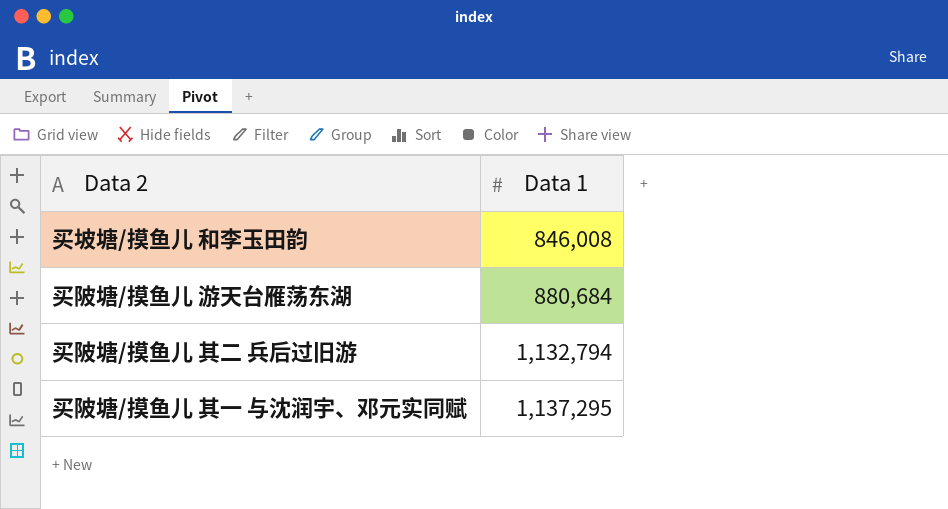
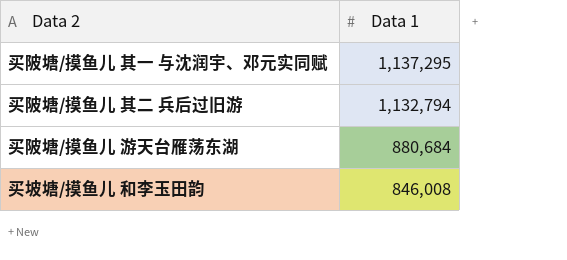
row order: Data 1 ascending -> Data 1 descending

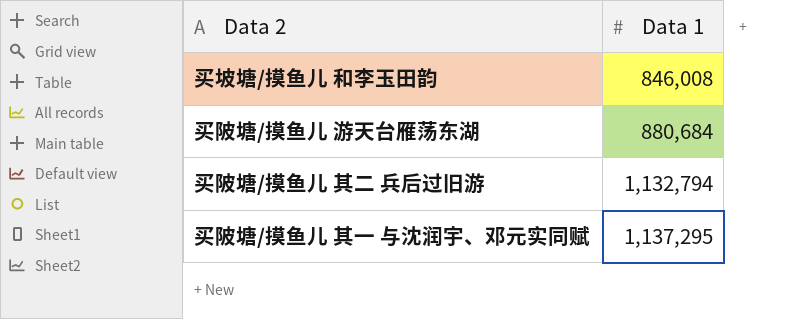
row order: Data 1 descending -> Data 1 ascending

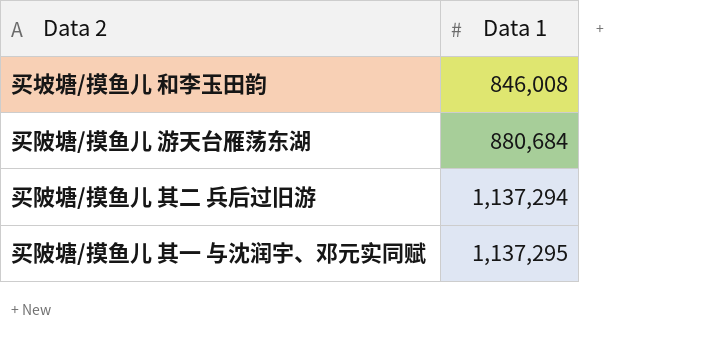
买陂塘/摸鱼儿 其二 兵后过旧游 | Data 1: 1,132,794 -> 1,137,294

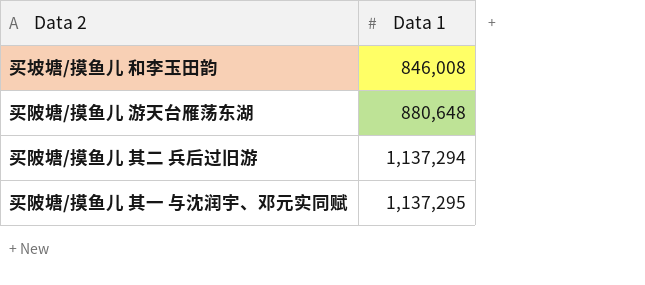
买陂塘/摸鱼儿 游天台雁荡东湖 | Data 1: 880,684 -> 880,648

